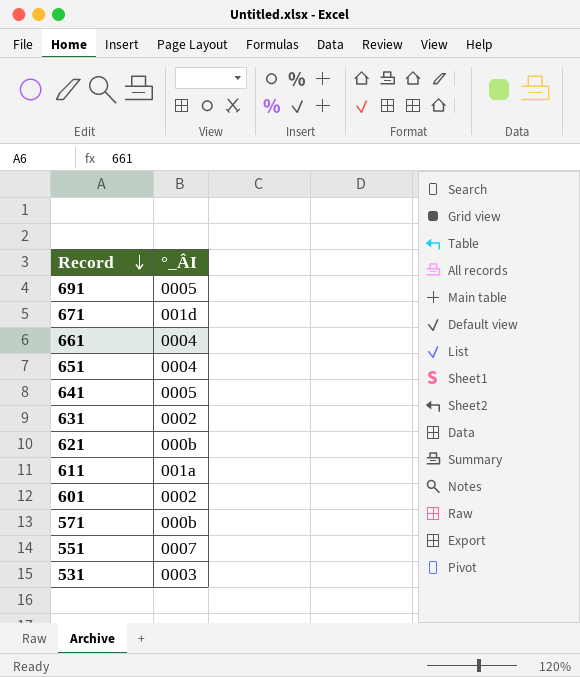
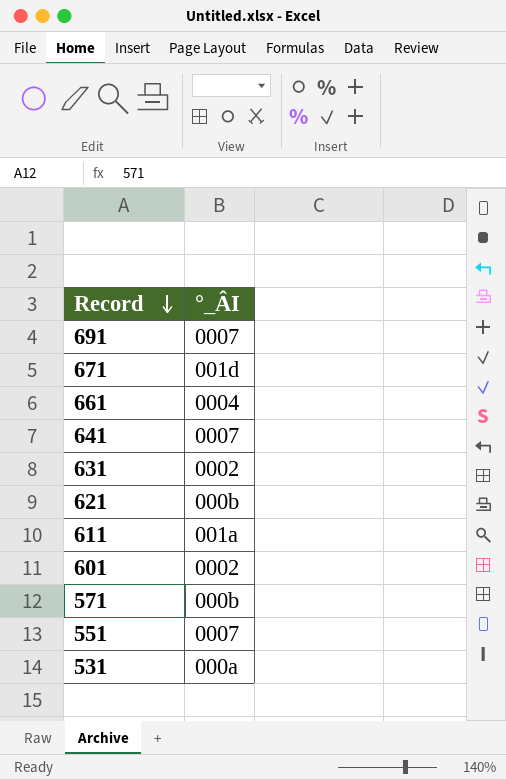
row 651: 0004 -> none
691 | °_ÂI: 0005 -> 0007
641 | °_ÂI: 0005 -> 0007
531 | °_ÂI: 0003 -> 000a

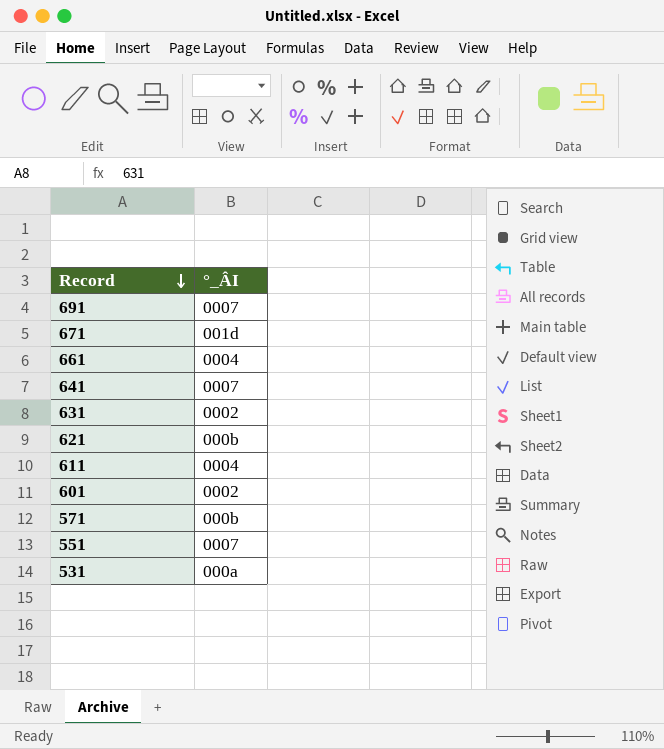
611 | °_ÂI: 001a -> 0004

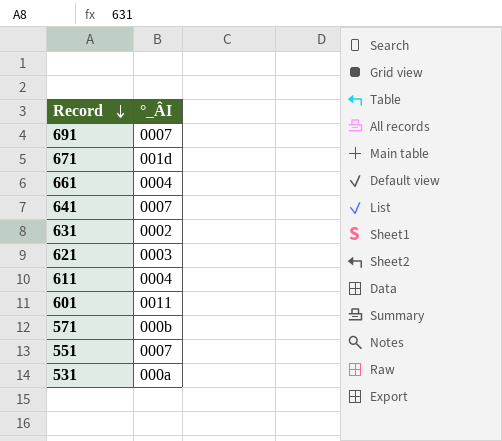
621 | °_ÂI: 000b -> 0003
601 | °_ÂI: 0002 -> 0011

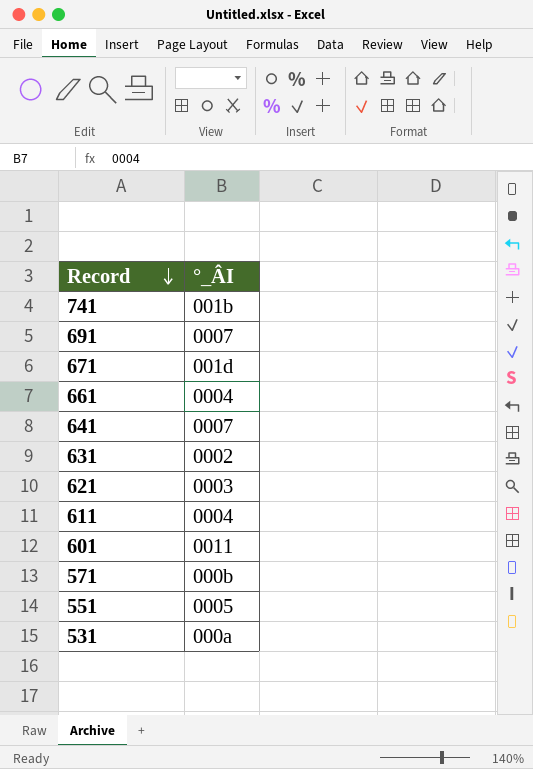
row 741: none -> 001b
551 | °_ÂI: 0007 -> 0005

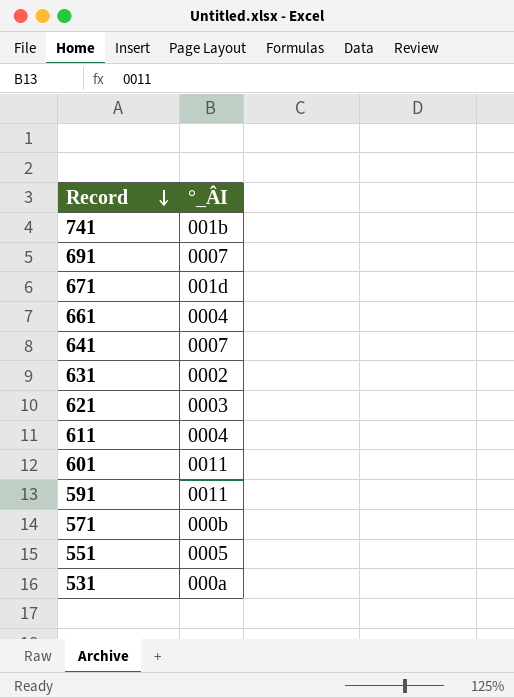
row 591: none -> 0011

